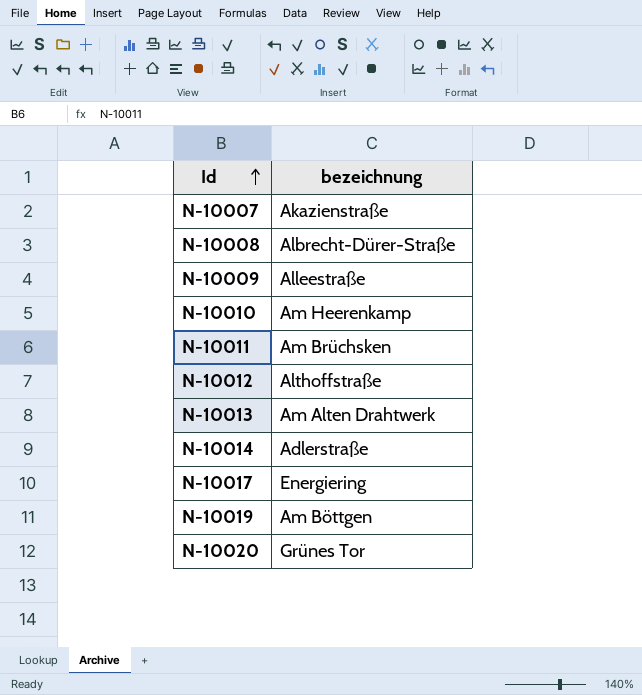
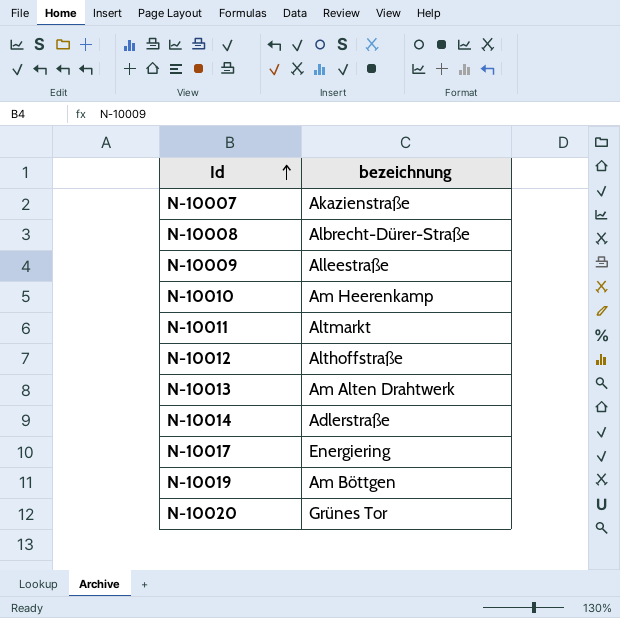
N-10011 | bezeichnung: Am Brüchsken -> Altmarkt

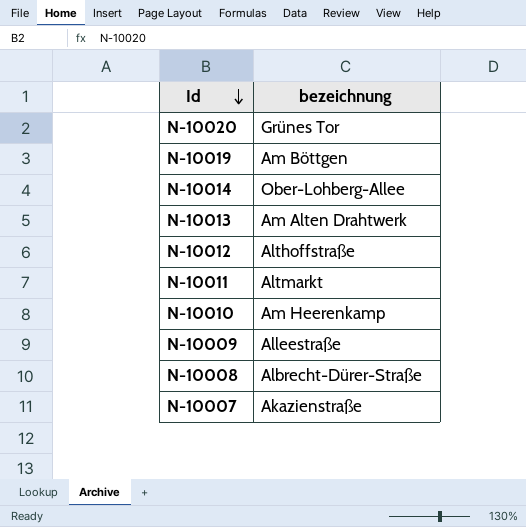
row order: Id ascending -> Id descending
row N-10017: Energiering -> none
N-10014 | bezeichnung: Adlerstraße -> Ober-Lohberg-Allee

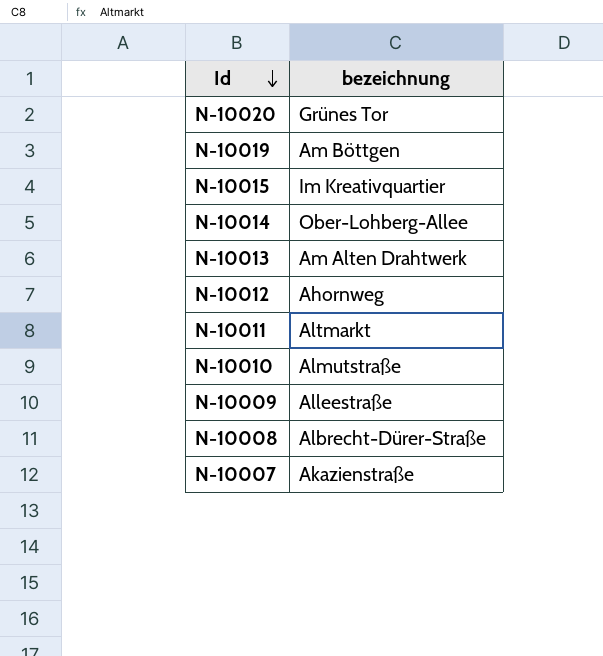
row N-10015: none -> Im Kreativquartier
N-10012 | bezeichnung: Althoffstraße -> Ahornweg
N-10010 | bezeichnung: Am Heerenkamp -> Almutstraße

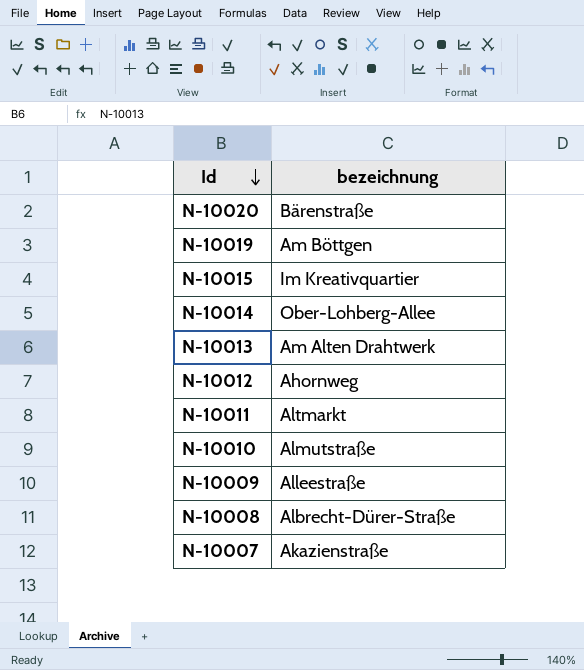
N-10020 | bezeichnung: Grünes Tor -> Bärenstraße

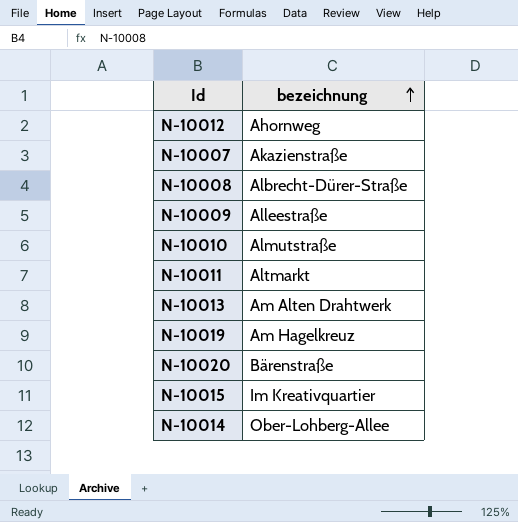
row order: Id descending -> bezeichnung ascending
N-10019 | bezeichnung: Am Böttgen -> Am Hagelkreuz

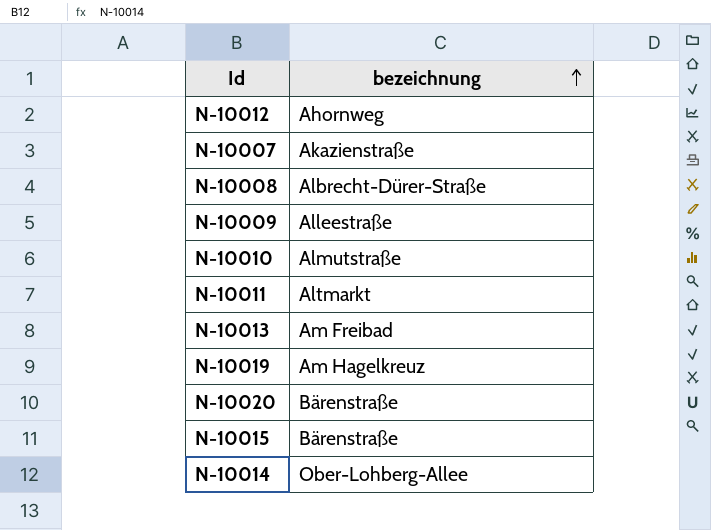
N-10013 | bezeichnung: Am Alten Drahtwerk -> Am Freibad
N-10015 | bezeichnung: Im Kreativquartier -> Bärenstraße

